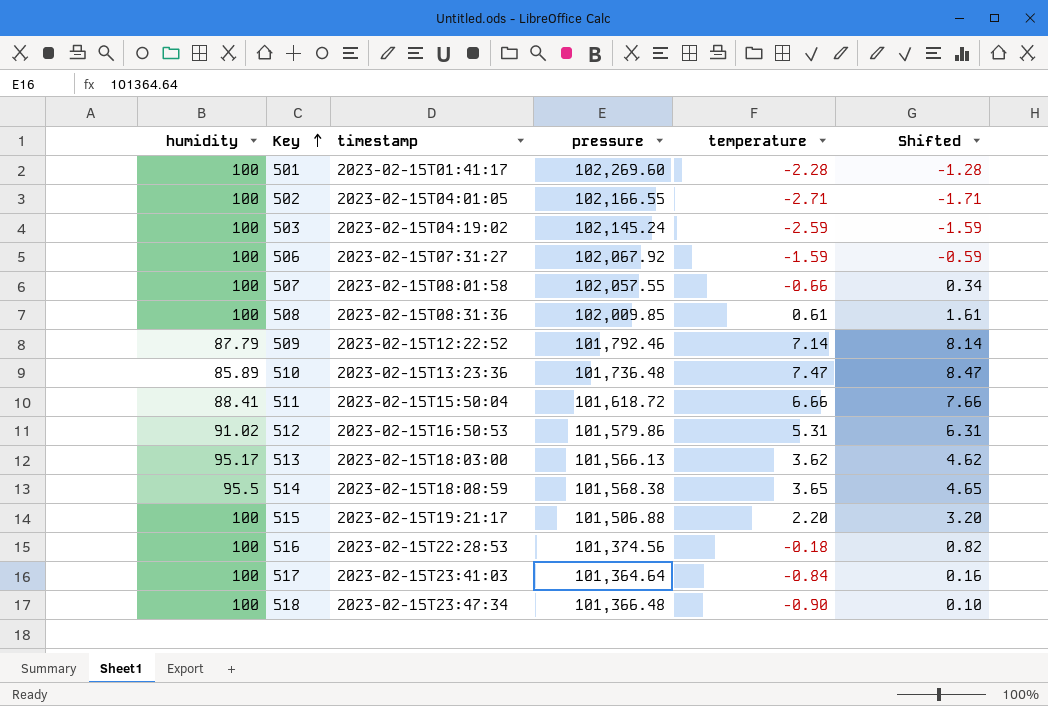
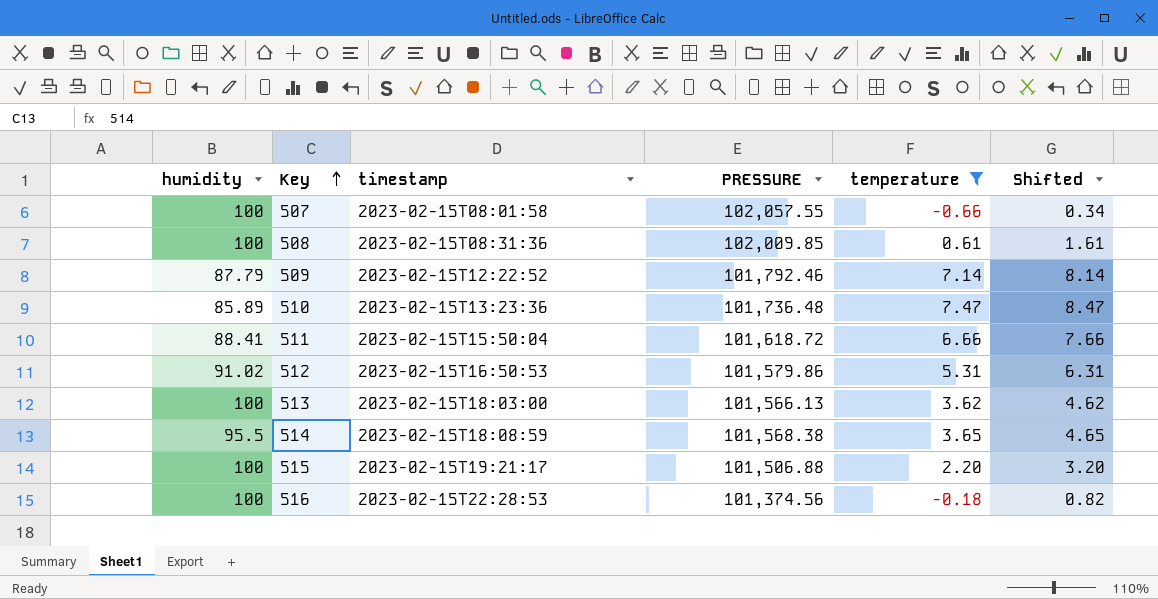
filter: none -> temperature >= -0.66
column name: pressure -> PRESSURE
513 | humidity: 95.17 -> 100

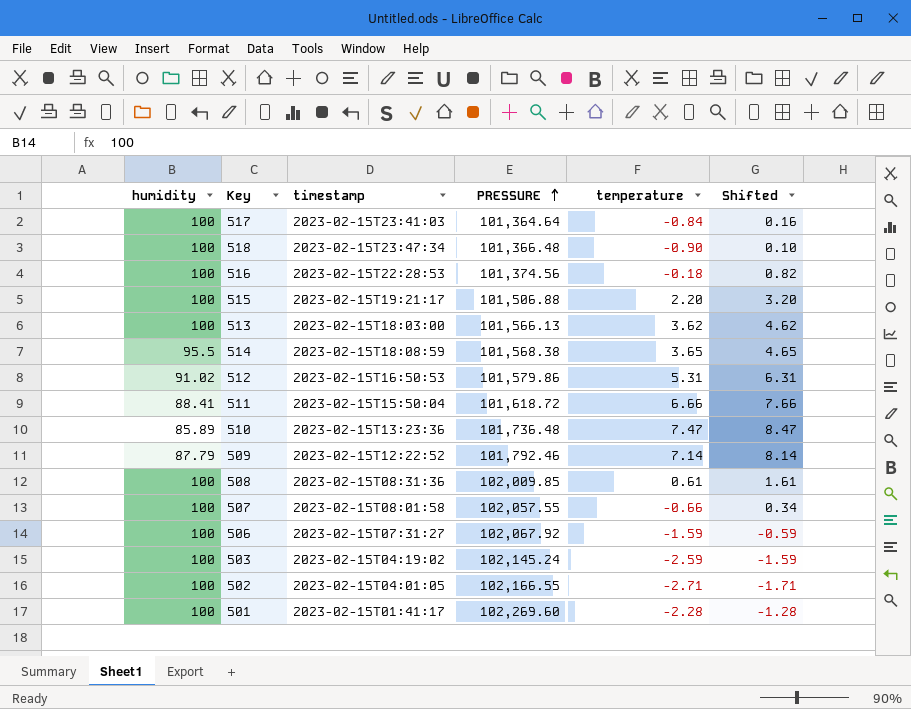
filter: temperature >= -0.66 -> none
row order: Key ascending -> PRESSURE ascending

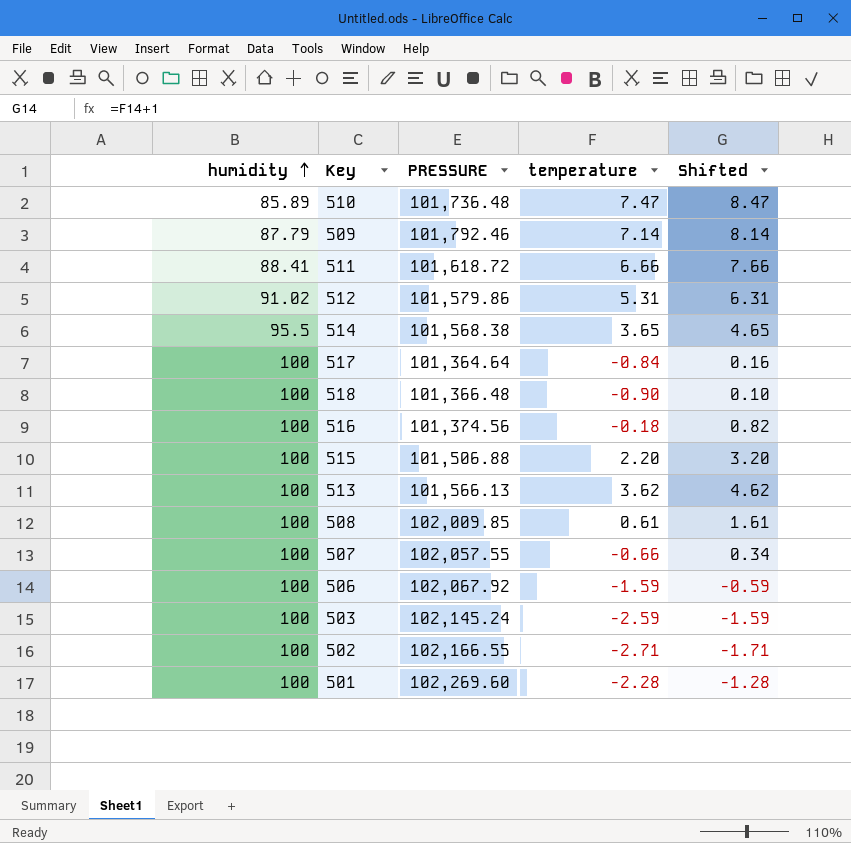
row order: PRESSURE ascending -> humidity ascending
column timestamp | position: 3 -> none

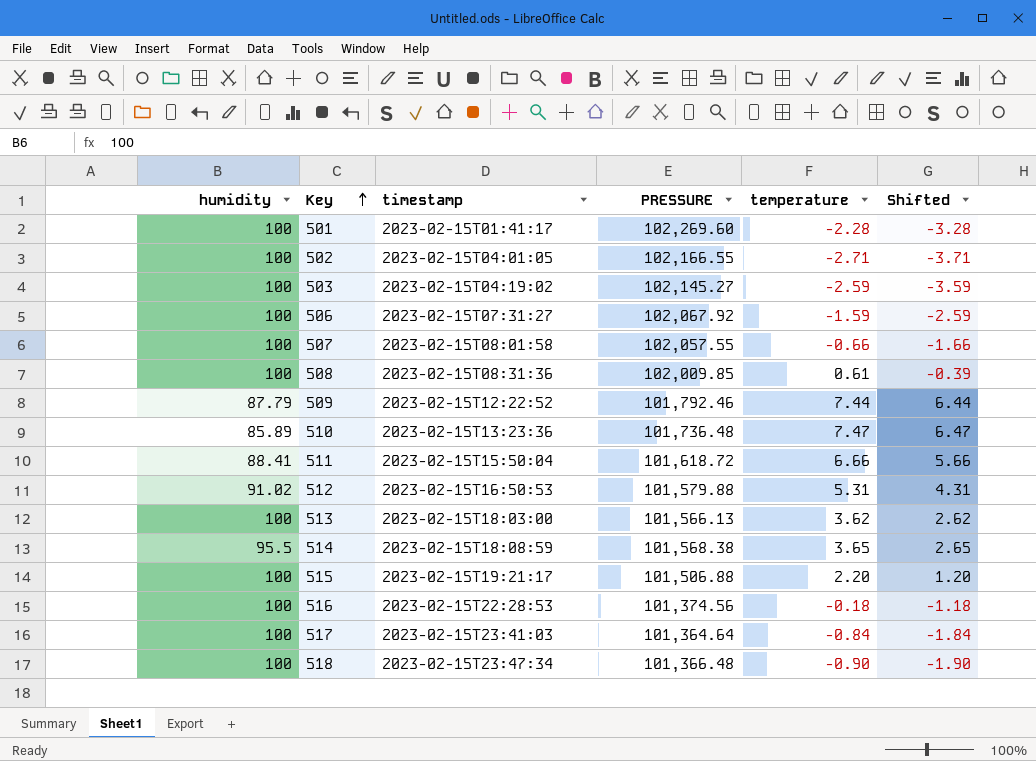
row order: humidity ascending -> Key ascending
column timestamp | position: none -> 3
column Shifted | formula: [temperature] + 1 -> [temperature] - 1
503 | PRESSURE: 102,145.24 -> 102,145.27
509 | temperature: 7.14 -> 7.44
512 | PRESSURE: 101,579.86 -> 101,579.88

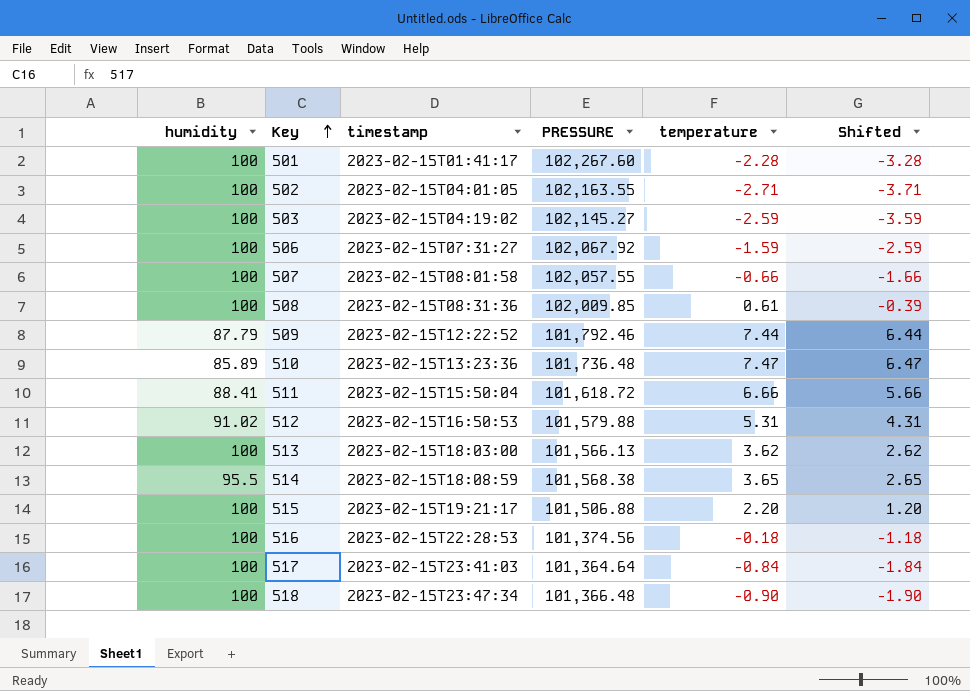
501 | PRESSURE: 102,269.60 -> 102,267.60
502 | PRESSURE: 102,166.55 -> 102,163.55

